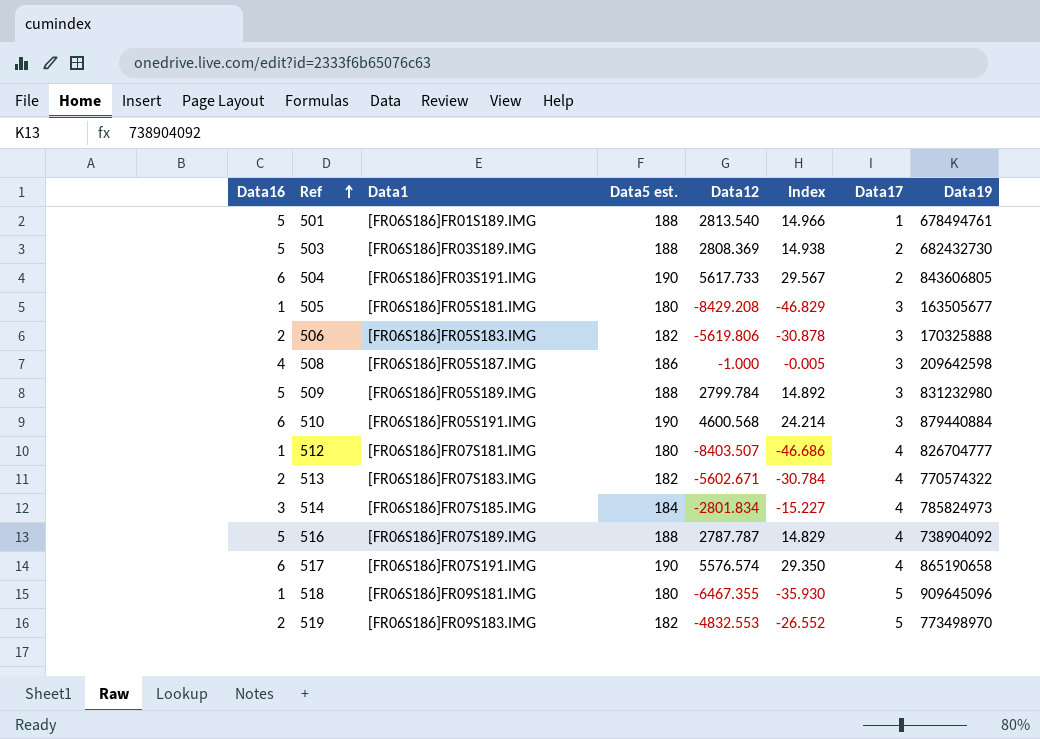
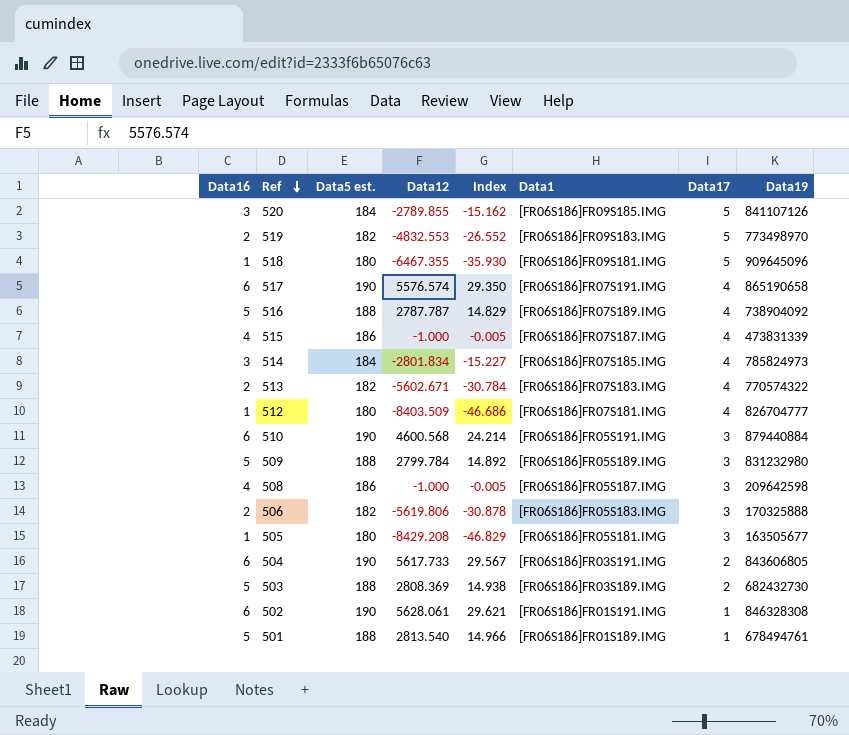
row order: Ref ascending -> Ref descending
column Data1 | position: 3 -> 6
row 520: none -> 3 | 184 | -2789.855 | -15.162 | [FR06S186]FR09S185.IMG | 5 | 841107126
row 515: none -> 4 | 186 | -1.000 | -0.005 | [FR06S186]FR07S187.IMG | 4 | 473831339
512 | Data12: -8403.507 -> -8403.509
row 502: none -> 6 | 190 | 5628.061 | 29.621 | [FR06S186]FR01S191.IMG | 1 | 846328308

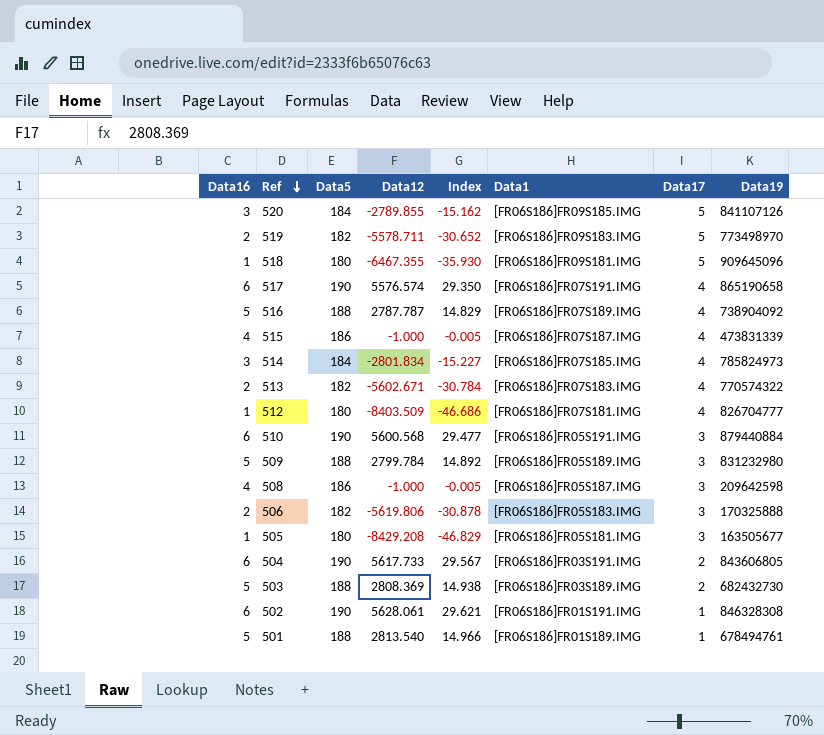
column name: Data5 est. -> Data5
519 | Data12: -4832.553 -> -5578.711
519 | Index: -26.552 -> -30.652
510 | Data12: 4600.568 -> 5600.568
510 | Index: 24.214 -> 29.477

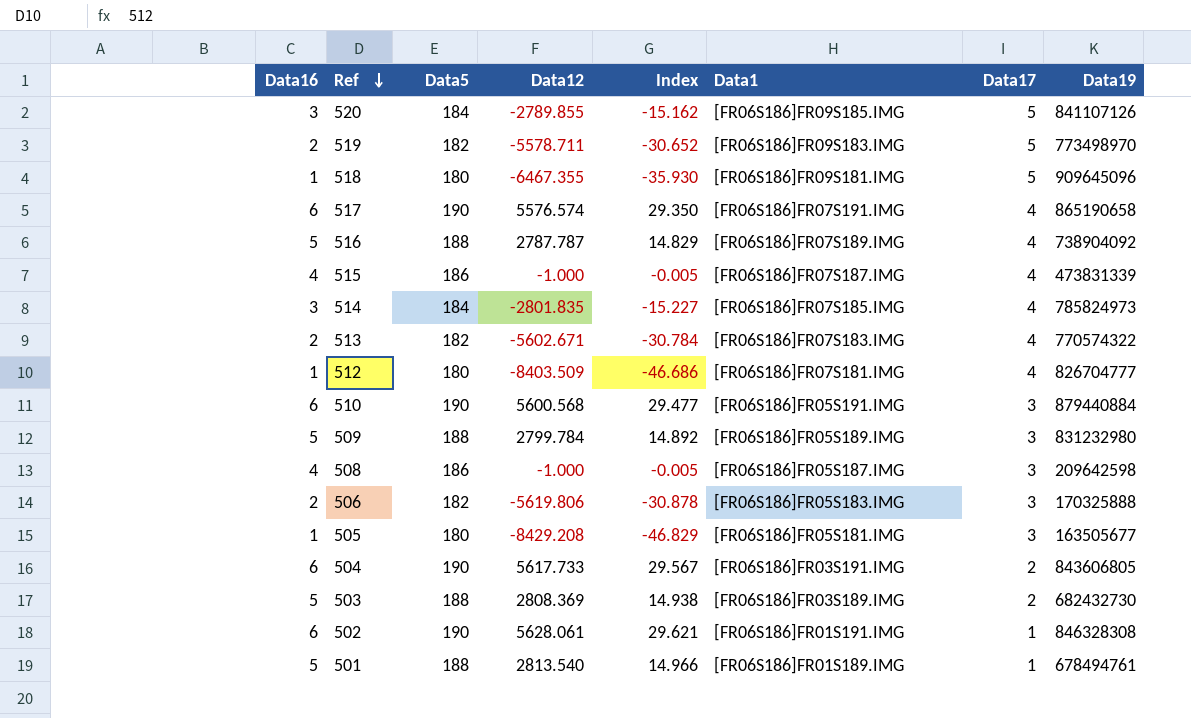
514 | Data12: -2801.834 -> -2801.835

